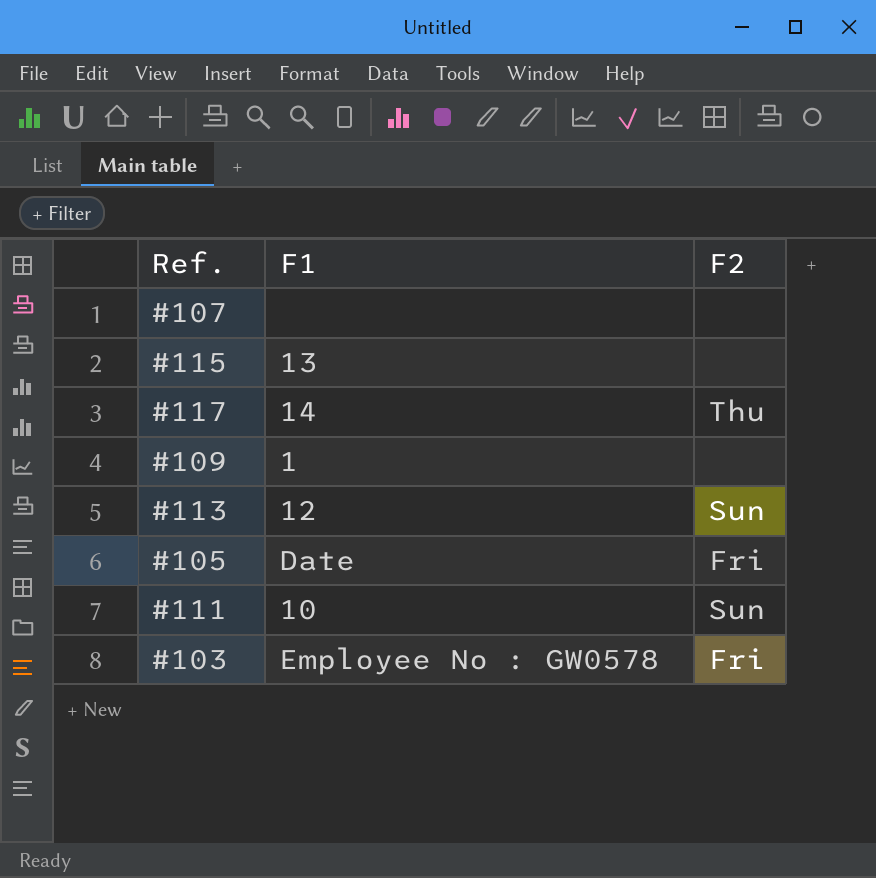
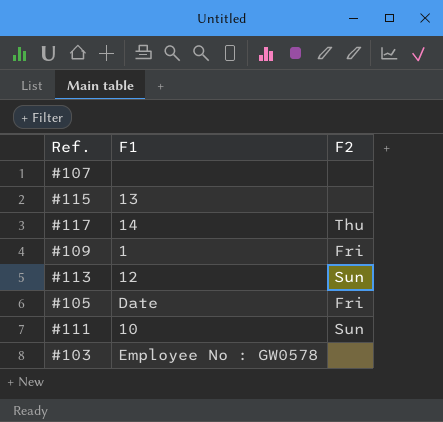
#109 | F2: none -> Fri
#103 | F2: Fri -> none

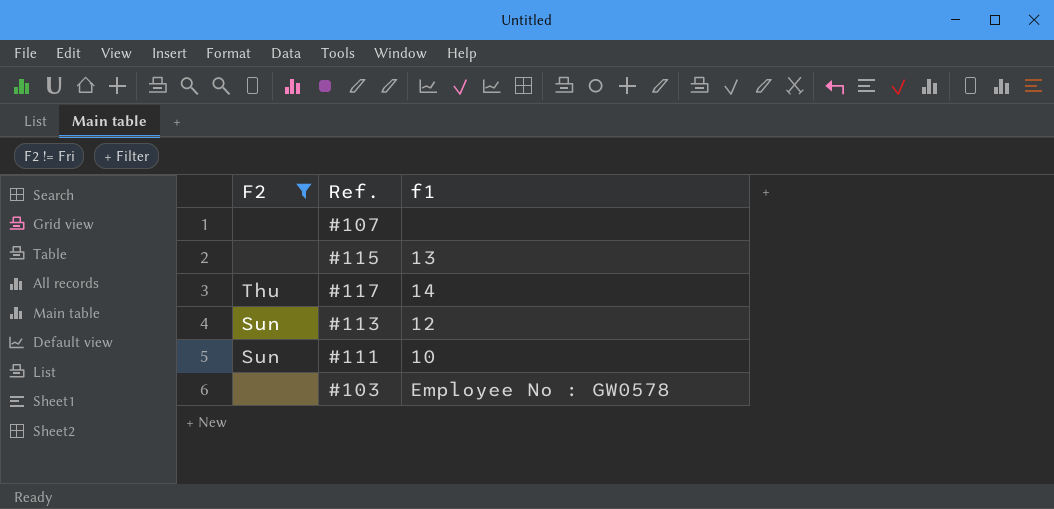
filter: none -> F2 != Fri
column F2 | position: 3 -> 1
column name: F1 -> f1

